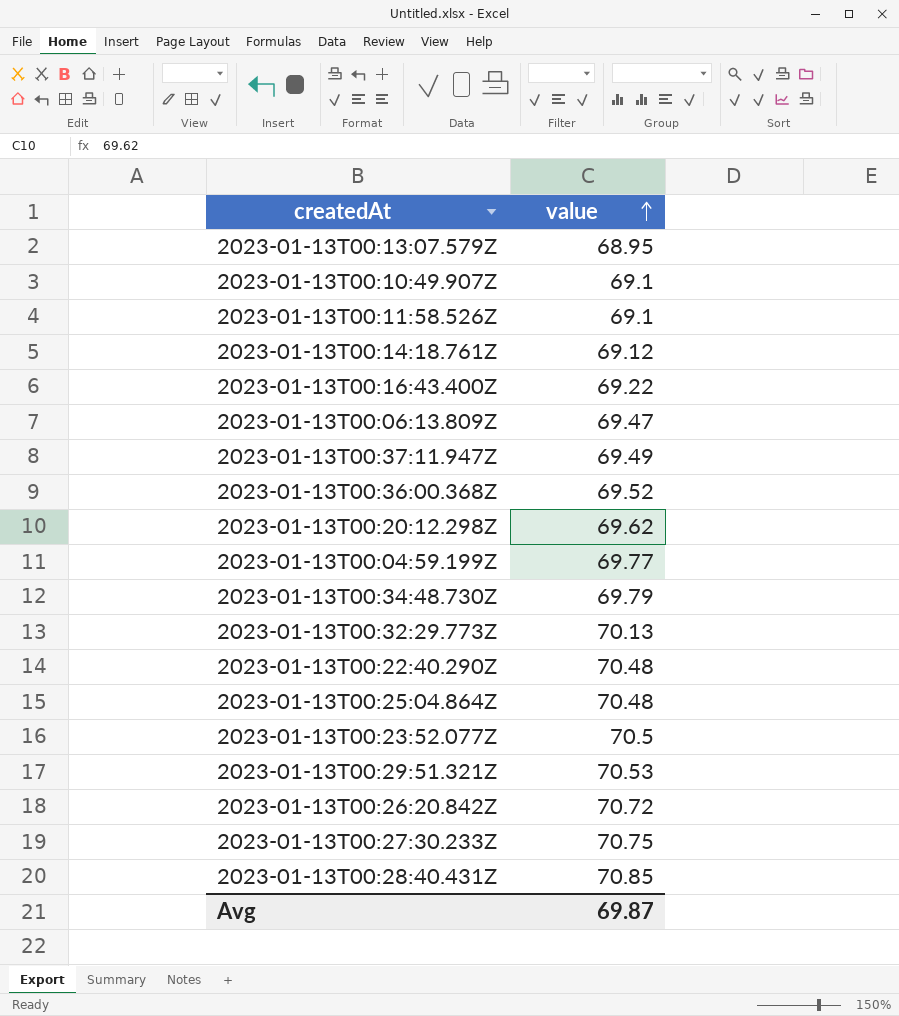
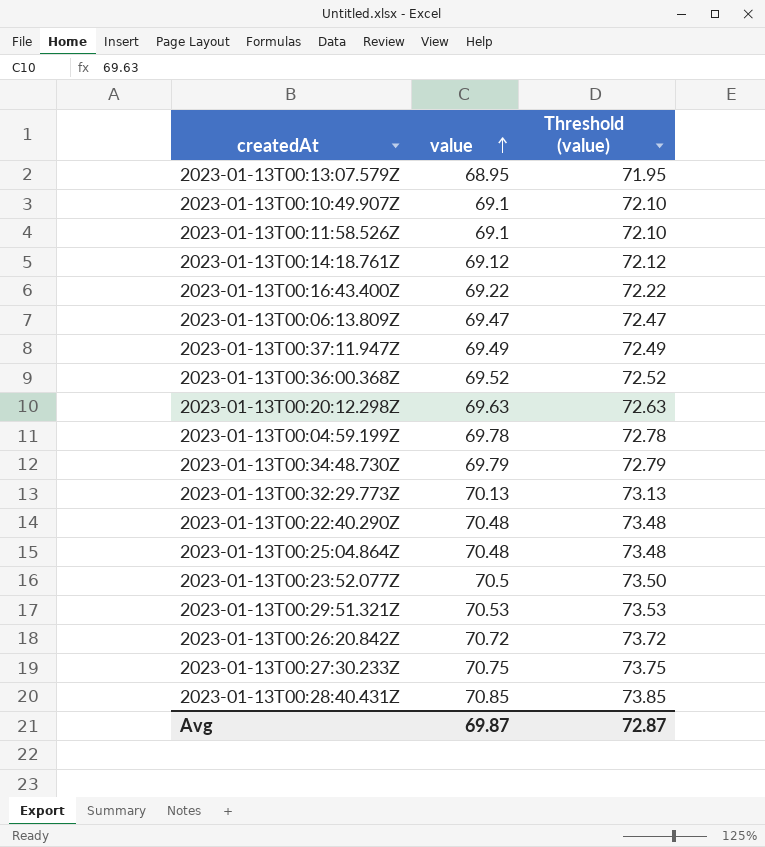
column Threshold (value) | formula: none -> [value] + 3
2023-01-13T00:20:12.298Z | value: 69.62 -> 69.63
2023-01-13T00:04:59.199Z | value: 69.77 -> 69.78

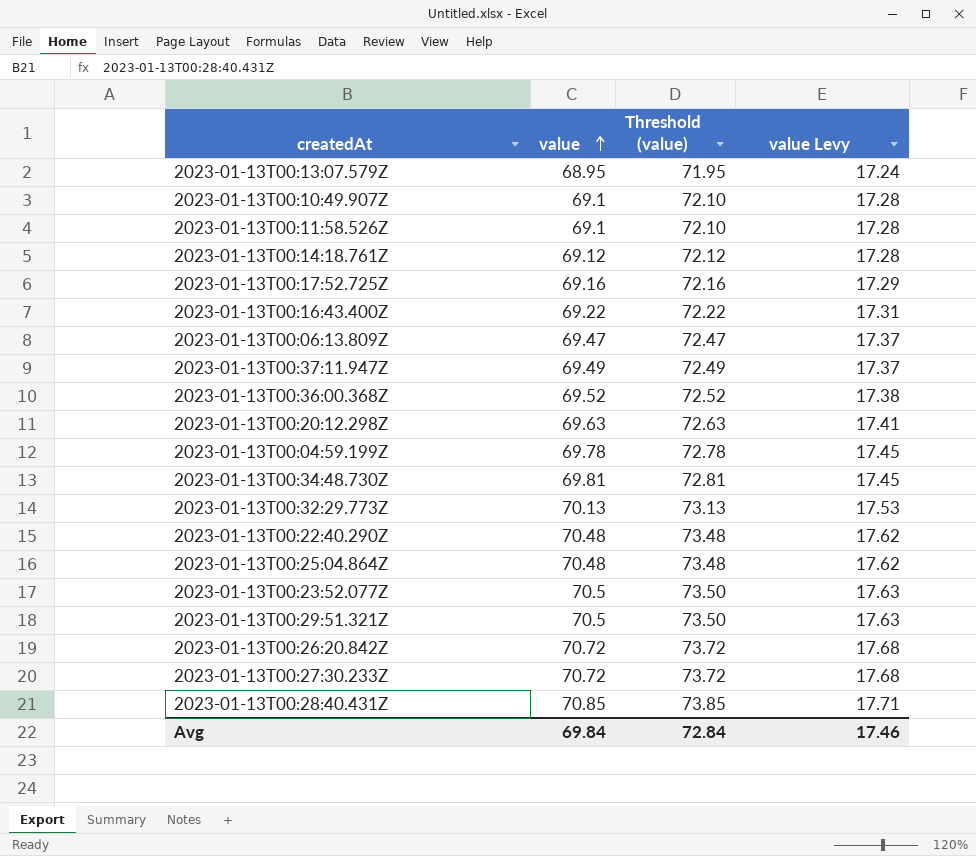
column value Levy | formula: none -> [value] * 0.25
row 2023-01-13T00:17:52.725Z: none -> 69.16 | 72.16 | 17.29
2023-01-13T00:34:48.730Z | value: 69.79 -> 69.81
2023-01-13T00:34:48.730Z | Threshold (value): 72.79 -> 72.81
2023-01-13T00:29:51.321Z | value: 70.53 -> 70.5
2023-01-13T00:29:51.321Z | Threshold (value): 73.53 -> 73.50
2023-01-13T00:27:30.233Z | value: 70.75 -> 70.72
2023-01-13T00:27:30.233Z | Threshold (value): 73.75 -> 73.72
Avg | value: 69.87 -> 69.84
Avg | Threshold (value): 72.87 -> 72.84

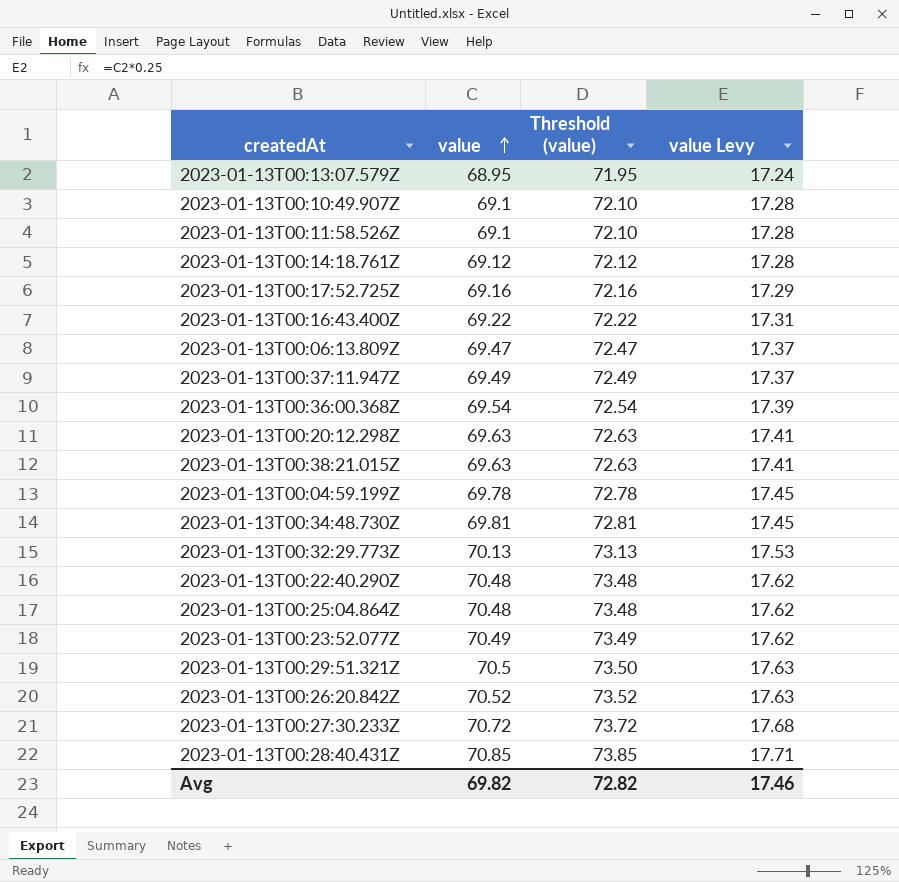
2023-01-13T00:36:00.368Z | value: 69.52 -> 69.54
2023-01-13T00:36:00.368Z | Threshold (value): 72.52 -> 72.54
2023-01-13T00:36:00.368Z | value Levy: 17.38 -> 17.39
row 2023-01-13T00:38:21.015Z: none -> 69.63 | 72.63 | 17.41
2023-01-13T00:23:52.077Z | value: 70.5 -> 70.49
2023-01-13T00:23:52.077Z | Threshold (value): 73.50 -> 73.49
2023-01-13T00:23:52.077Z | value Levy: 17.63 -> 17.62
2023-01-13T00:26:20.842Z | value: 70.72 -> 70.52
2023-01-13T00:26:20.842Z | Threshold (value): 73.72 -> 73.52
2023-01-13T00:26:20.842Z | value Levy: 17.68 -> 17.63
Avg | value: 69.84 -> 69.82
Avg | Threshold (value): 72.84 -> 72.82

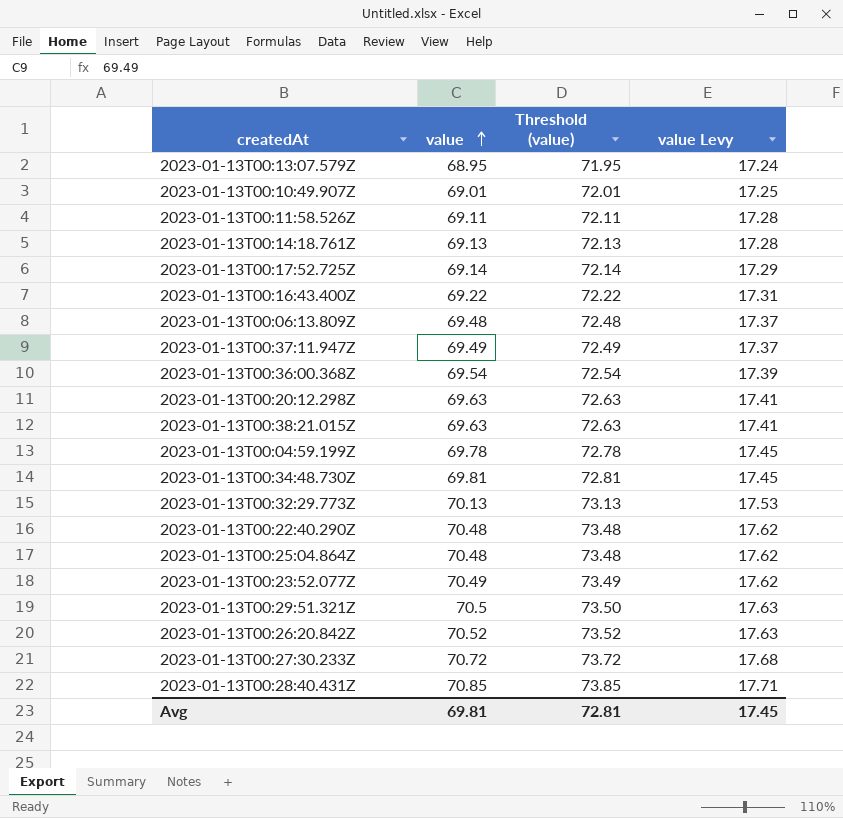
2023-01-13T00:10:49.907Z | value: 69.1 -> 69.01
2023-01-13T00:10:49.907Z | Threshold (value): 72.10 -> 72.01
2023-01-13T00:10:49.907Z | value Levy: 17.28 -> 17.25
2023-01-13T00:11:58.526Z | value: 69.1 -> 69.11
2023-01-13T00:11:58.526Z | Threshold (value): 72.10 -> 72.11
2023-01-13T00:14:18.761Z | value: 69.12 -> 69.13
2023-01-13T00:14:18.761Z | Threshold (value): 72.12 -> 72.13
2023-01-13T00:17:52.725Z | value: 69.16 -> 69.14
2023-01-13T00:17:52.725Z | Threshold (value): 72.16 -> 72.14
2023-01-13T00:06:13.809Z | value: 69.47 -> 69.48
2023-01-13T00:06:13.809Z | Threshold (value): 72.47 -> 72.48
Avg | value: 69.82 -> 69.81
Avg | Threshold (value): 72.82 -> 72.81
Avg | value Levy: 17.46 -> 17.45

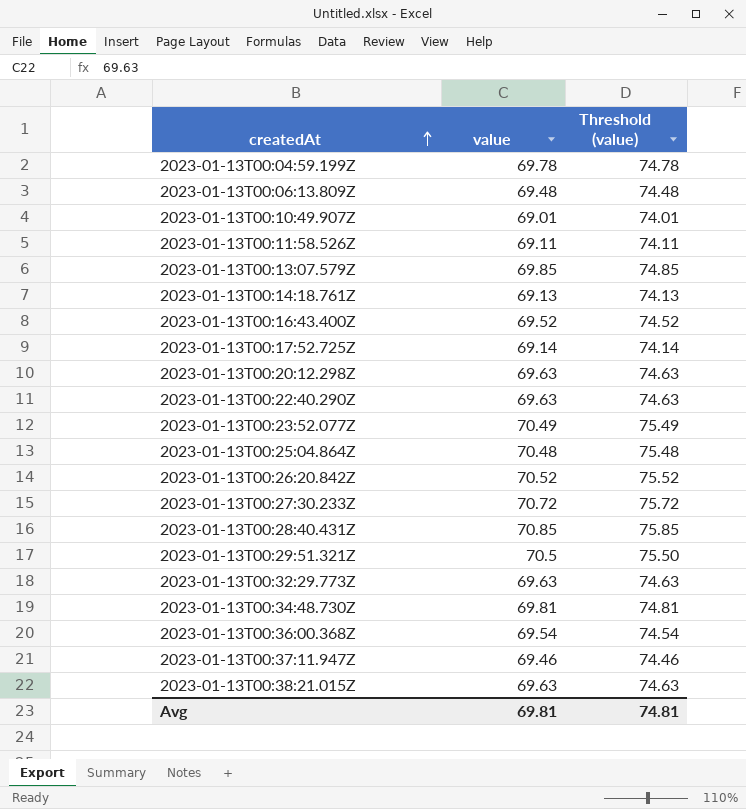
row order: value ascending -> createdAt ascending
column value Levy | formula: [value] * 0.25 -> none
column Threshold (value) | formula: [value] + 3 -> [value] + 5
2023-01-13T00:13:07.579Z | value: 68.95 -> 69.85
2023-01-13T00:16:43.400Z | value: 69.22 -> 69.52
2023-01-13T00:22:40.290Z | value: 70.48 -> 69.63
2023-01-13T00:32:29.773Z | value: 70.13 -> 69.63
2023-01-13T00:37:11.947Z | value: 69.49 -> 69.46
Avg | Threshold (value): 72.81 -> 74.81

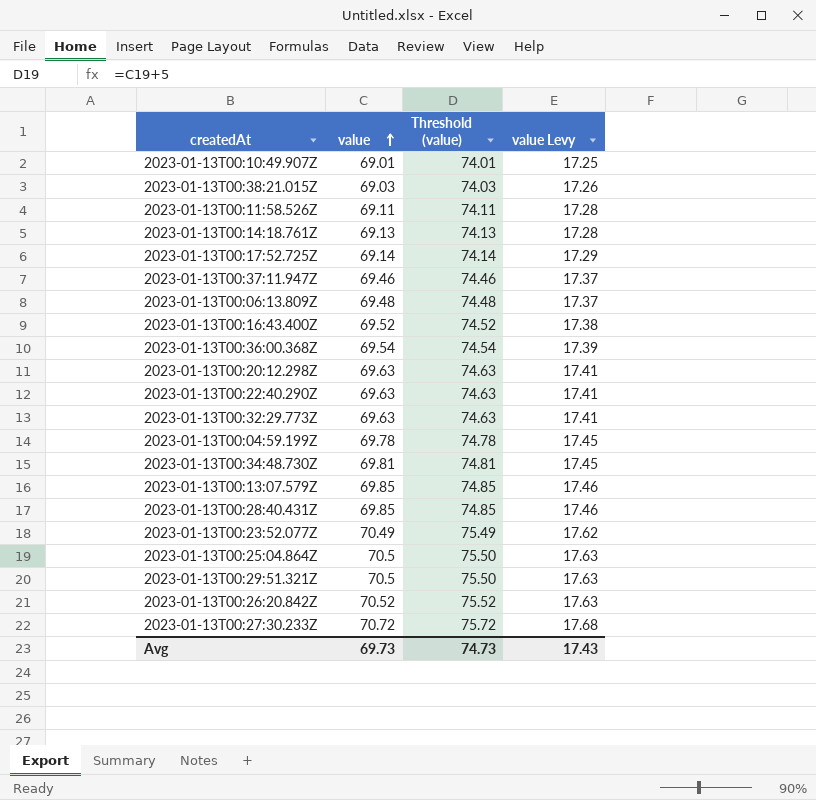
row order: createdAt ascending -> value ascending
column value Levy | formula: none -> [value] * 0.25
2023-01-13T00:38:21.015Z | value: 69.63 -> 69.03
2023-01-13T00:38:21.015Z | Threshold (value): 74.63 -> 74.03
2023-01-13T00:28:40.431Z | value: 70.85 -> 69.85
2023-01-13T00:28:40.431Z | Threshold (value): 75.85 -> 74.85
2023-01-13T00:25:04.864Z | value: 70.48 -> 70.5
2023-01-13T00:25:04.864Z | Threshold (value): 75.48 -> 75.50
Avg | value: 69.81 -> 69.73
Avg | Threshold (value): 74.81 -> 74.73

